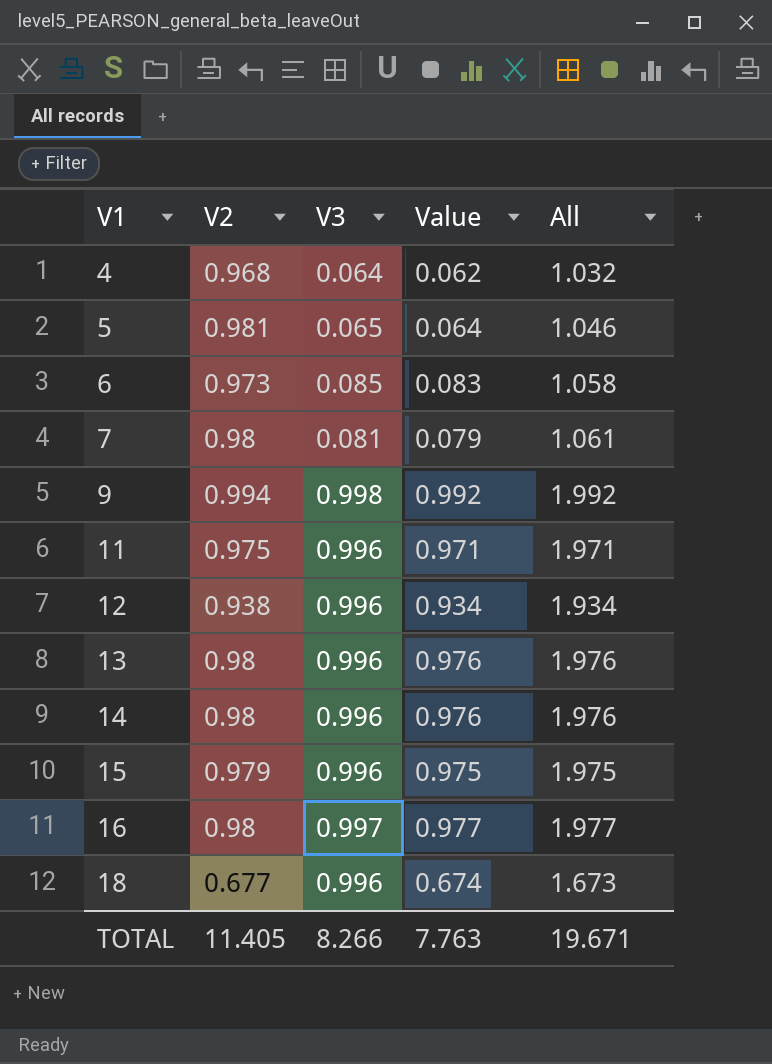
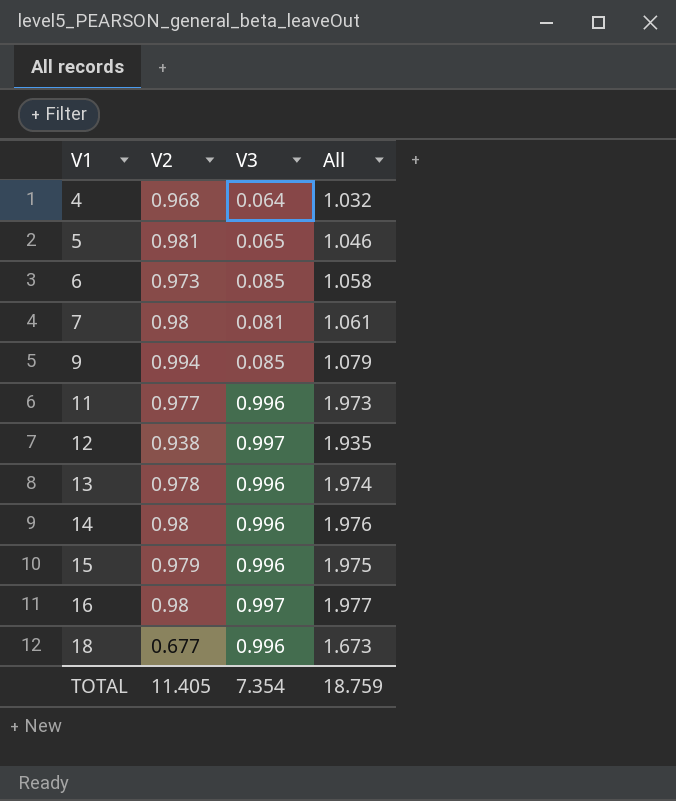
column Value | formula: [V2] * [V3] -> none
9 | V3: 0.998 -> 0.085
9 | All: 1.992 -> 1.079
11 | V2: 0.975 -> 0.977
11 | All: 1.971 -> 1.973
12 | V3: 0.996 -> 0.997
12 | All: 1.934 -> 1.935
13 | V2: 0.98 -> 0.978
13 | All: 1.976 -> 1.974
TOTAL | V3: 8.266 -> 7.354
TOTAL | All: 19.671 -> 18.759

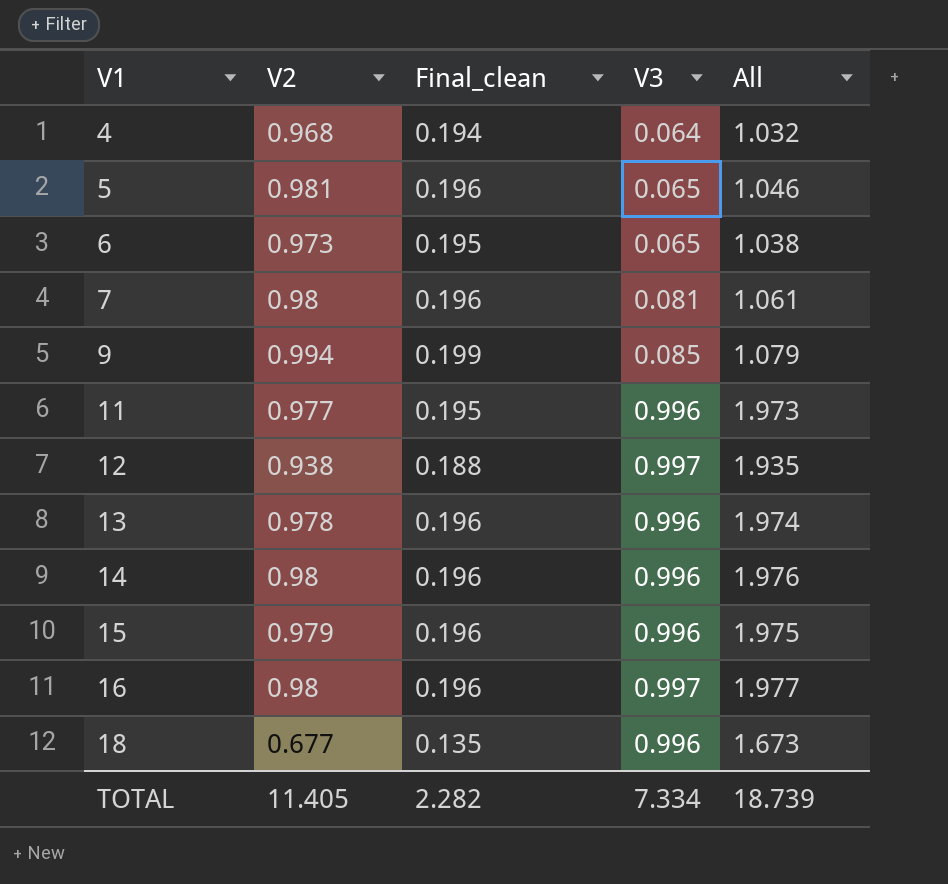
column Final_clean | formula: none -> [V2] * 0.2
6 | V3: 0.085 -> 0.065
6 | All: 1.058 -> 1.038
TOTAL | V3: 7.354 -> 7.334
TOTAL | All: 18.759 -> 18.739

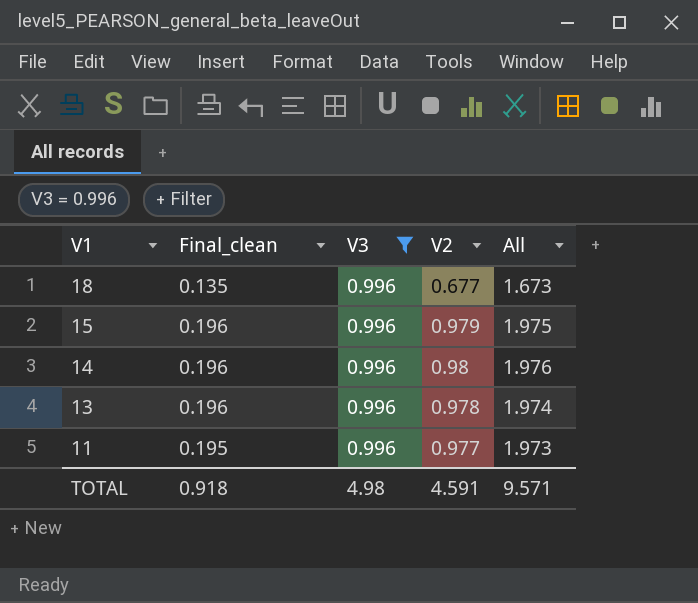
filter: none -> V3 = 0.996
row order: V1 ascending -> V1 descending
column V2 | position: 2 -> 4
TOTAL | Final_clean: 2.282 -> 0.918
TOTAL | V3: 7.334 -> 4.98
TOTAL | V2: 11.405 -> 4.591
TOTAL | All: 18.739 -> 9.571

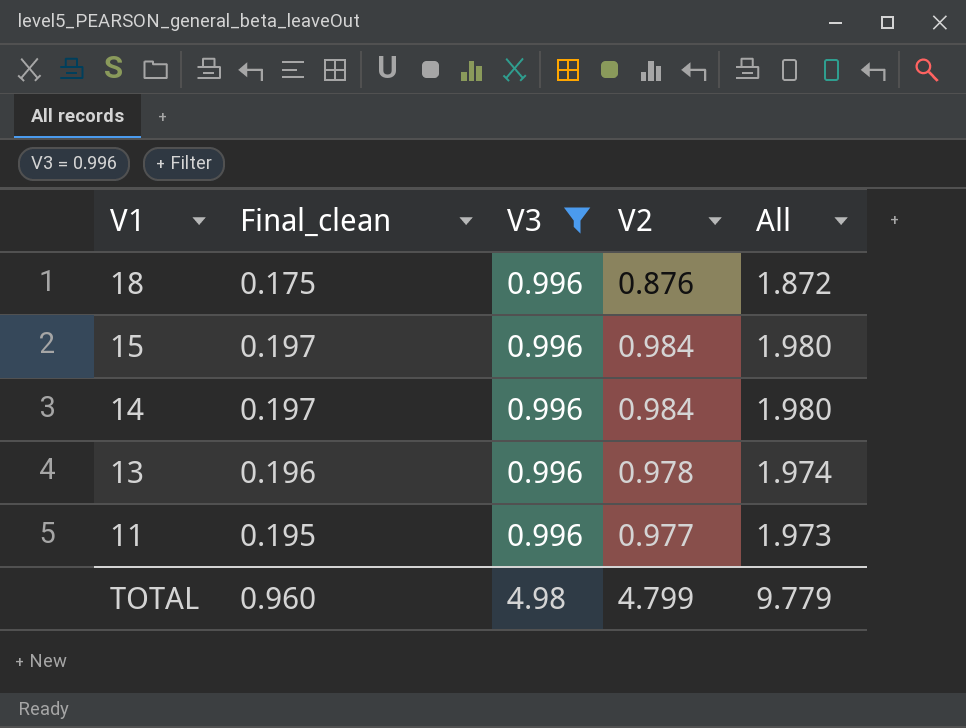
18 | Final_clean: 0.135 -> 0.175
18 | V2: 0.677 -> 0.876
18 | All: 1.673 -> 1.872
15 | Final_clean: 0.196 -> 0.197
15 | V2: 0.979 -> 0.984
15 | All: 1.975 -> 1.980
14 | Final_clean: 0.196 -> 0.197
14 | V2: 0.98 -> 0.984
14 | All: 1.976 -> 1.980
TOTAL | Final_clean: 0.918 -> 0.960
TOTAL | V2: 4.591 -> 4.799
TOTAL | All: 9.571 -> 9.779

